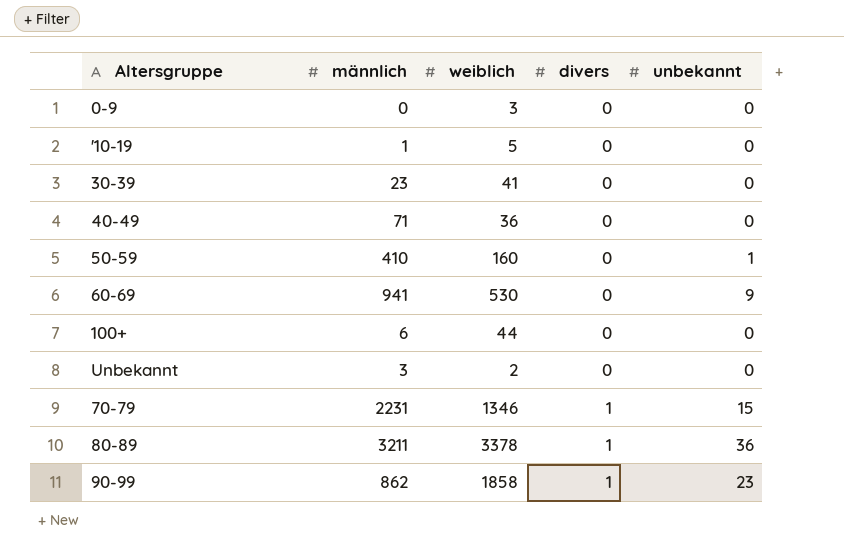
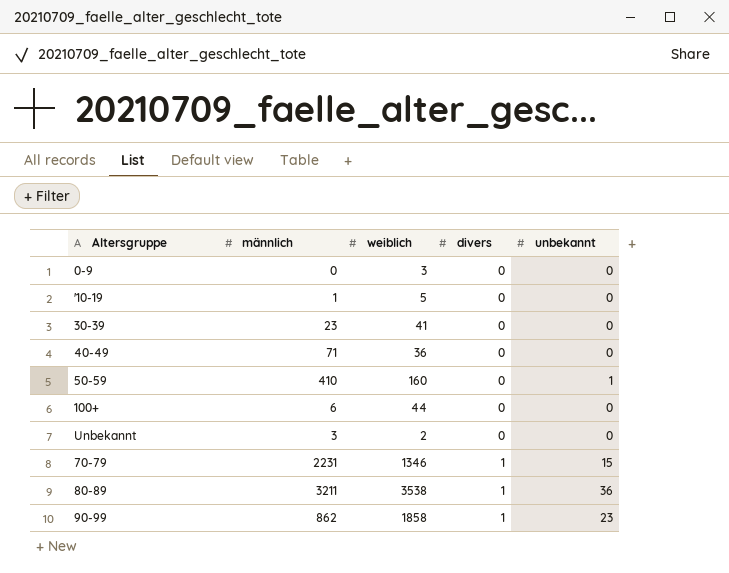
row 60-69: 941 | 530 | 0 | 9 -> none
80-89 | weiblich: 3378 -> 3538

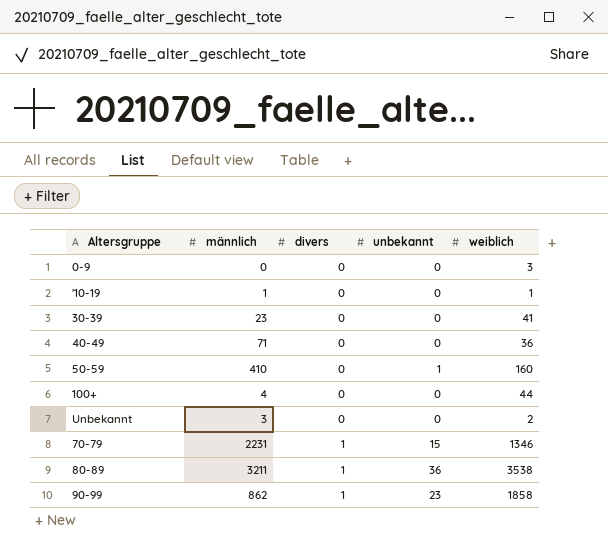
column weiblich | position: 3 -> 5
'10-19 | weiblich: 5 -> 1
100+ | männlich: 6 -> 4

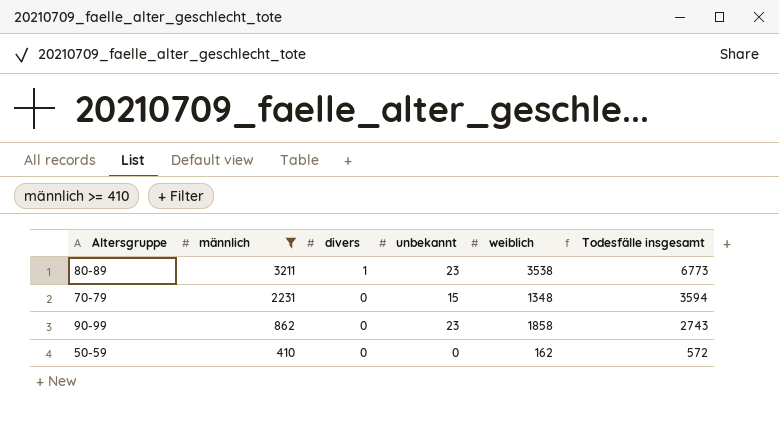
filter: none -> männlich >= 410
row order: divers ascending -> männlich descending
column Todesfälle insgesamt | formula: none -> [männlich] + [divers] + [unbekannt] + [weiblich]
80-89 | unbekannt: 36 -> 23
70-79 | divers: 1 -> 0
70-79 | weiblich: 1346 -> 1348
90-99 | divers: 1 -> 0
50-59 | unbekannt: 1 -> 0
50-59 | weiblich: 160 -> 162

